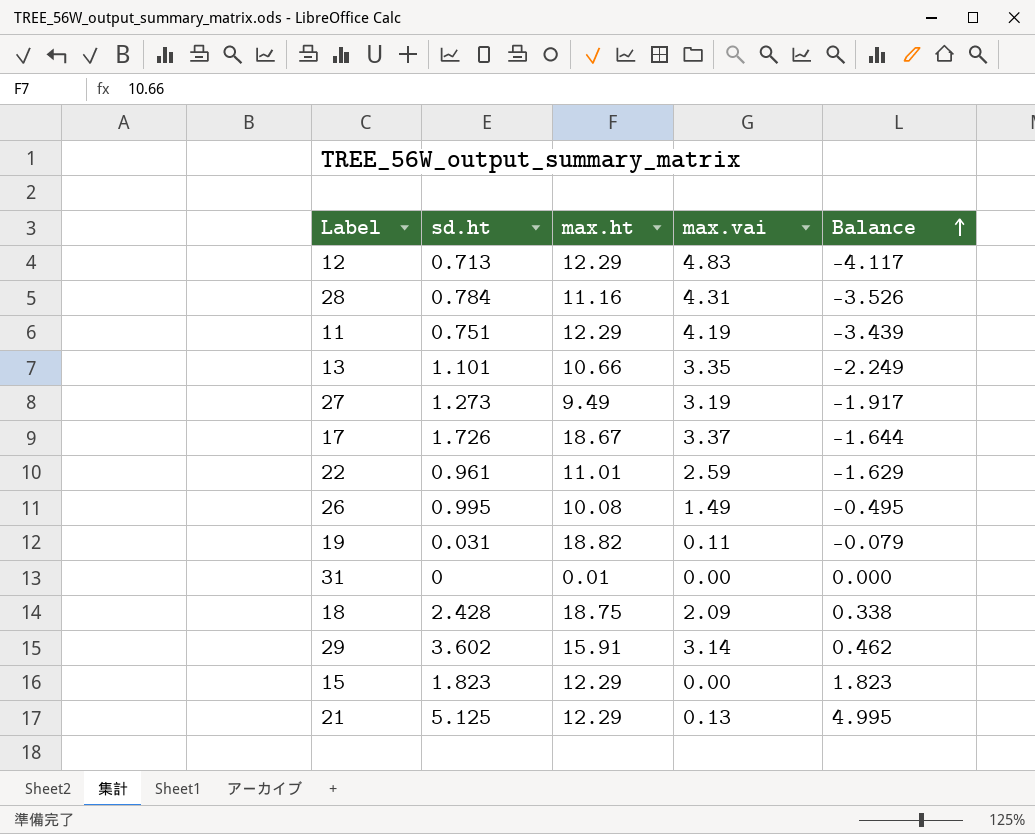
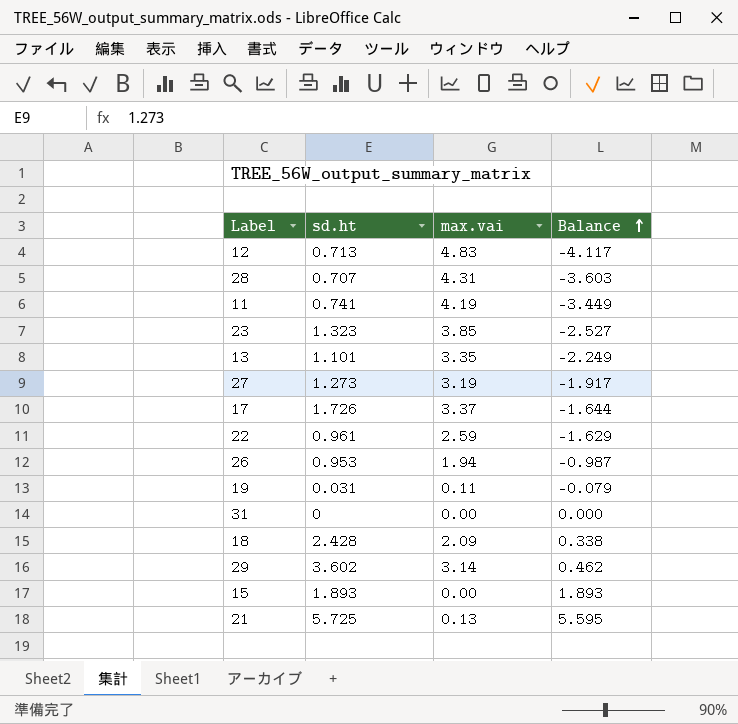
column max.ht | position: 3 -> none
28 | sd.ht: 0.784 -> 0.707
28 | Balance: -3.526 -> -3.603
11 | sd.ht: 0.751 -> 0.741
11 | Balance: -3.439 -> -3.449
row 23: none -> 1.323 | 3.85 | -2.527
26 | sd.ht: 0.995 -> 0.953
26 | max.vai: 1.49 -> 1.94
26 | Balance: -0.495 -> -0.987
15 | sd.ht: 1.823 -> 1.893
15 | Balance: 1.823 -> 1.893
21 | sd.ht: 5.125 -> 5.725
21 | Balance: 4.995 -> 5.595

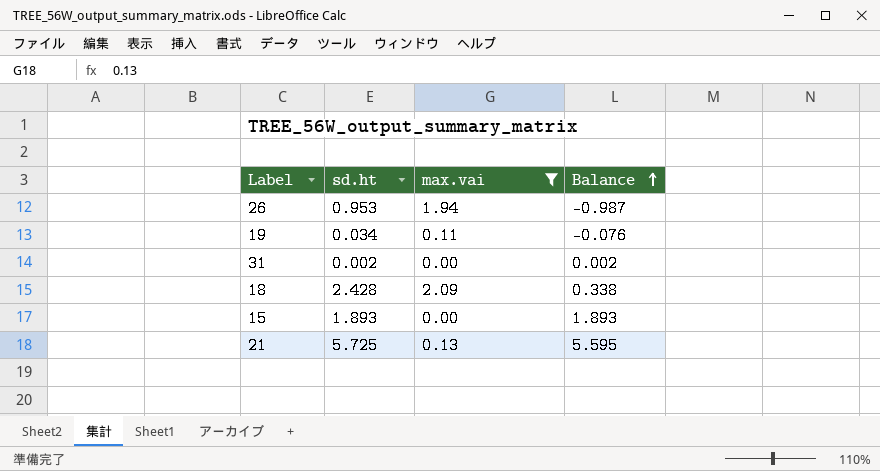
filter: none -> max.vai <= 2.09
19 | sd.ht: 0.031 -> 0.034
19 | Balance: -0.079 -> -0.076
31 | sd.ht: 0 -> 0.002
31 | Balance: 0.000 -> 0.002

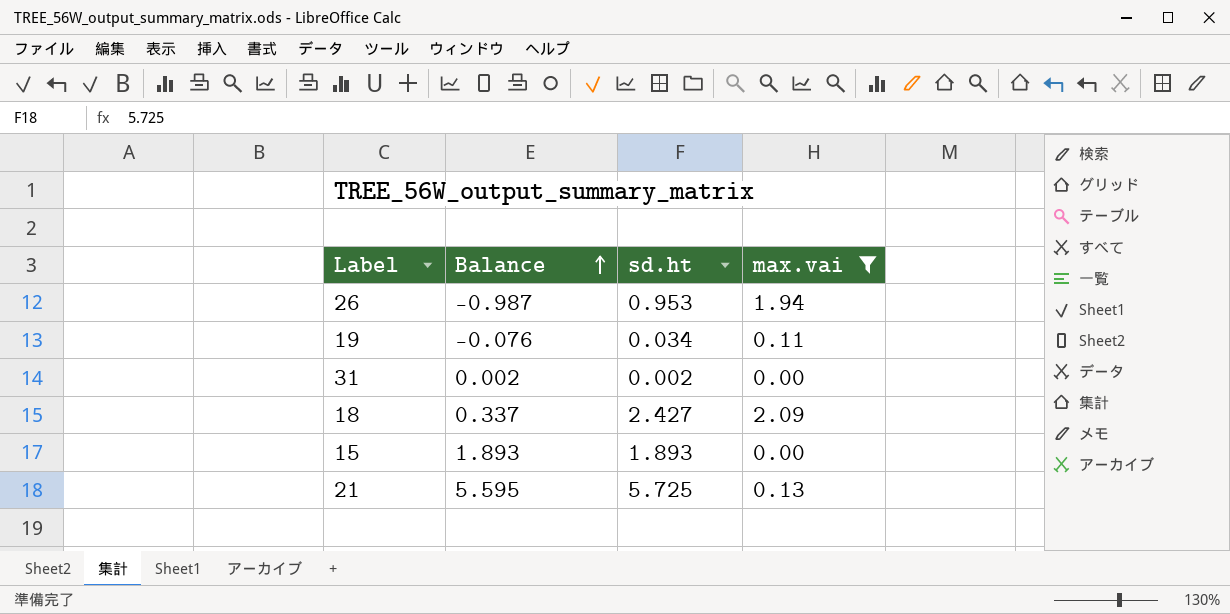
column Balance | position: 4 -> 2
18 | Balance: 0.338 -> 0.337
18 | sd.ht: 2.428 -> 2.427

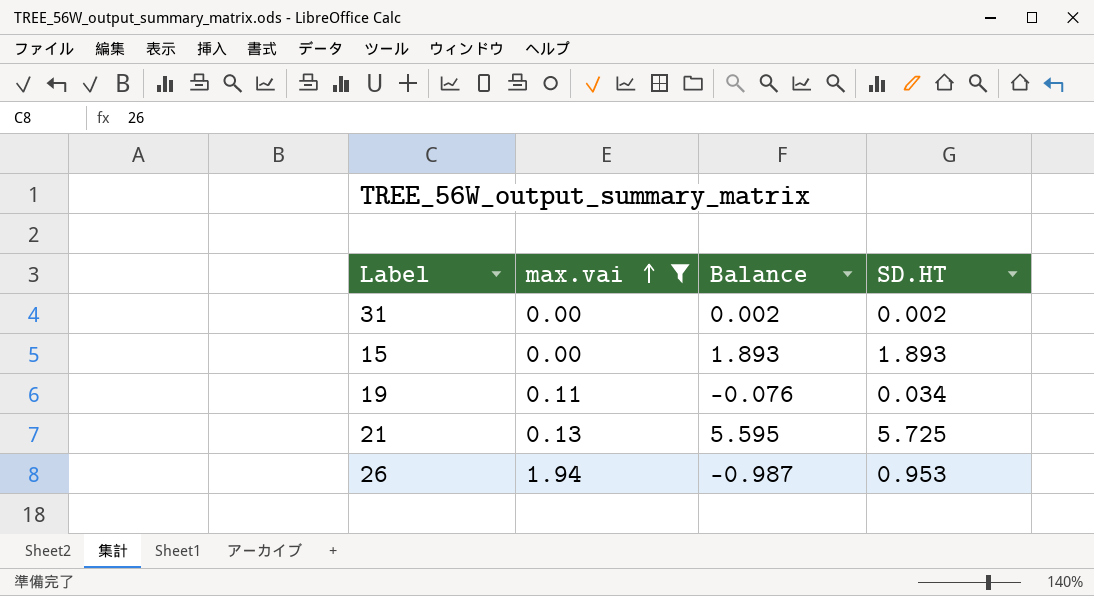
row order: Balance ascending -> max.vai ascending
column max.vai | position: 4 -> 2
column name: sd.ht -> SD.HT
row 18: 0.337 | 2.427 | 2.09 -> none

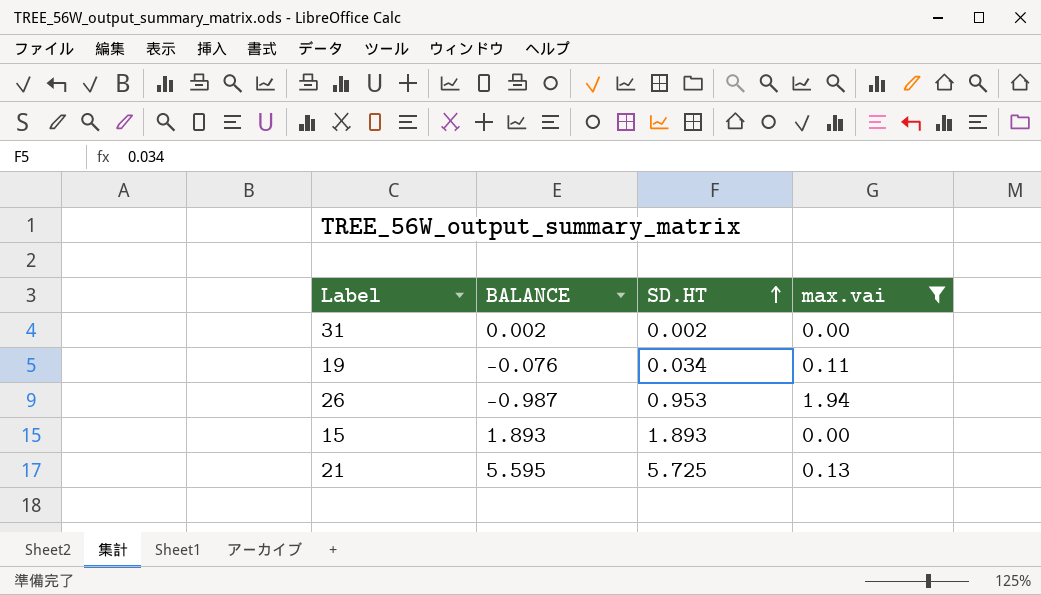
row order: max.vai ascending -> SD.HT ascending
column name: Balance -> BALANCE
column max.vai | position: 2 -> 4

